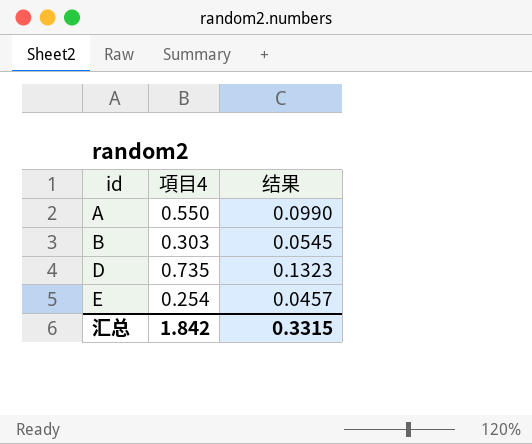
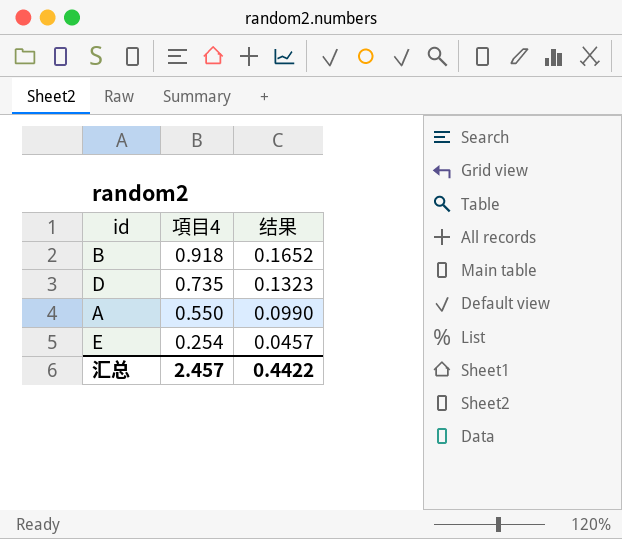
row order: id ascending -> 項目4 descending
B | 項目4: 0.303 -> 0.918
B | 结果: 0.0545 -> 0.1652
汇总 | 項目4: 1.842 -> 2.457
汇总 | 结果: 0.3315 -> 0.4422

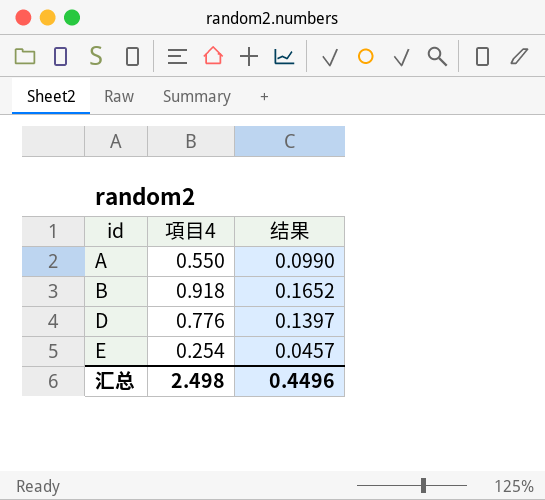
row order: 項目4 descending -> id ascending
D | 項目4: 0.735 -> 0.776
D | 结果: 0.1323 -> 0.1397
汇总 | 項目4: 2.457 -> 2.498
汇总 | 结果: 0.4422 -> 0.4496

